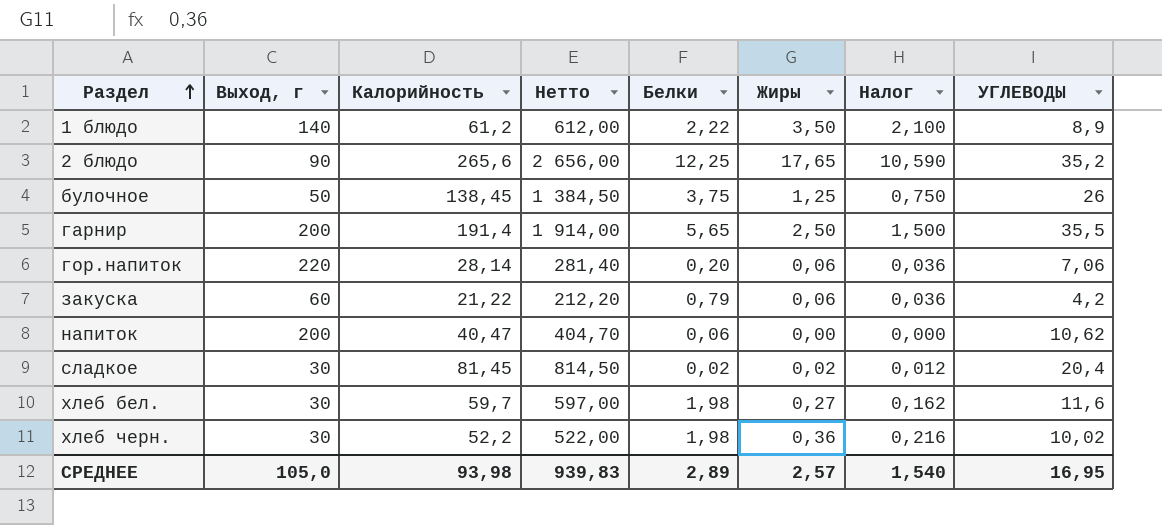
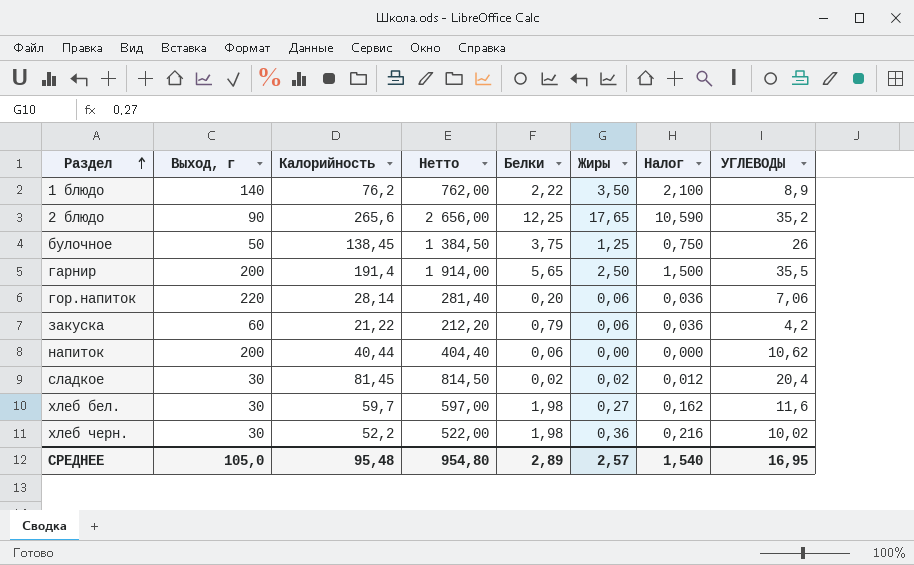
1 блюдо | Калорийность: 61,2 -> 76,2
1 блюдо | Нетто: 612,00 -> 762,00
напиток | Калорийность: 40,47 -> 40,44
напиток | Нетто: 404,70 -> 404,40
СРЕДНЕЕ | Калорийность: 93,98 -> 95,48
СРЕДНЕЕ | Нетто: 939,83 -> 954,80

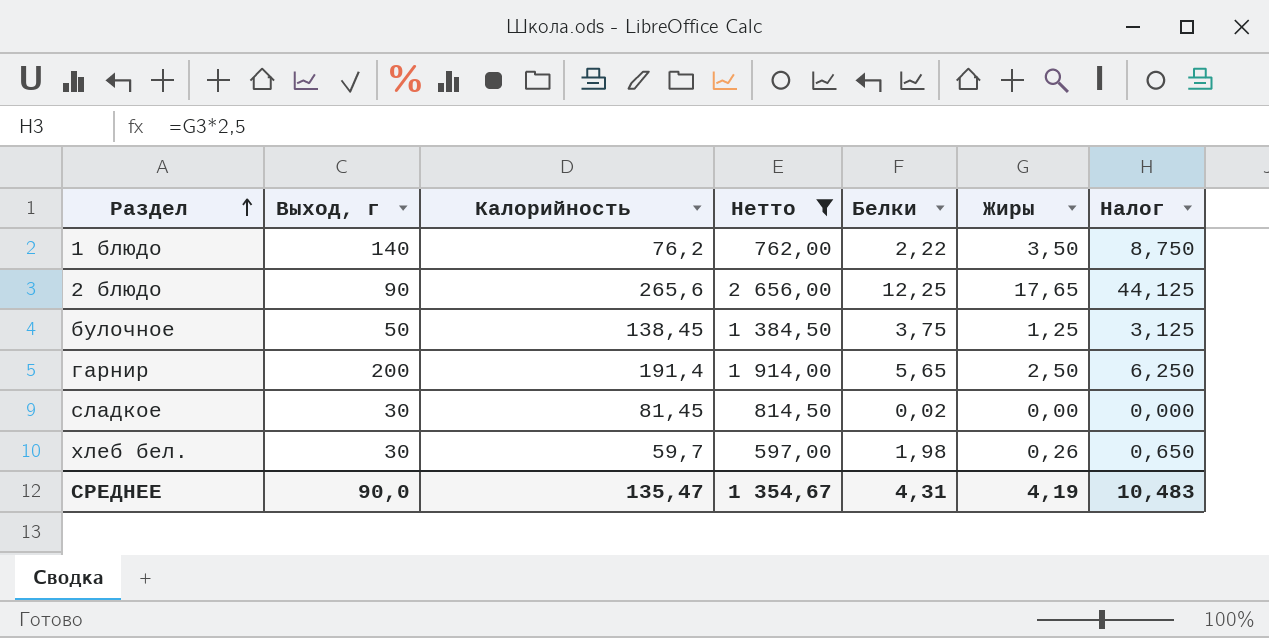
filter: none -> Нетто >= 597,00
column УГЛЕВОДЫ | position: 8 -> none
column Налог | formula: [Жиры] * 0,6 -> [Жиры] * 2,5
сладкое | Жиры: 0,02 -> 0,00
хлеб бел. | Жиры: 0,27 -> 0,26
СРЕДНЕЕ | Выход, г: 105,0 -> 90,0
СРЕДНЕЕ | Калорийность: 95,48 -> 135,47
СРЕДНЕЕ | Нетто: 954,80 -> 1 354,67
СРЕДНЕЕ | Белки: 2,89 -> 4,31
СРЕДНЕЕ | Жиры: 2,57 -> 4,19
СРЕДНЕЕ | Налог: 1,540 -> 10,483

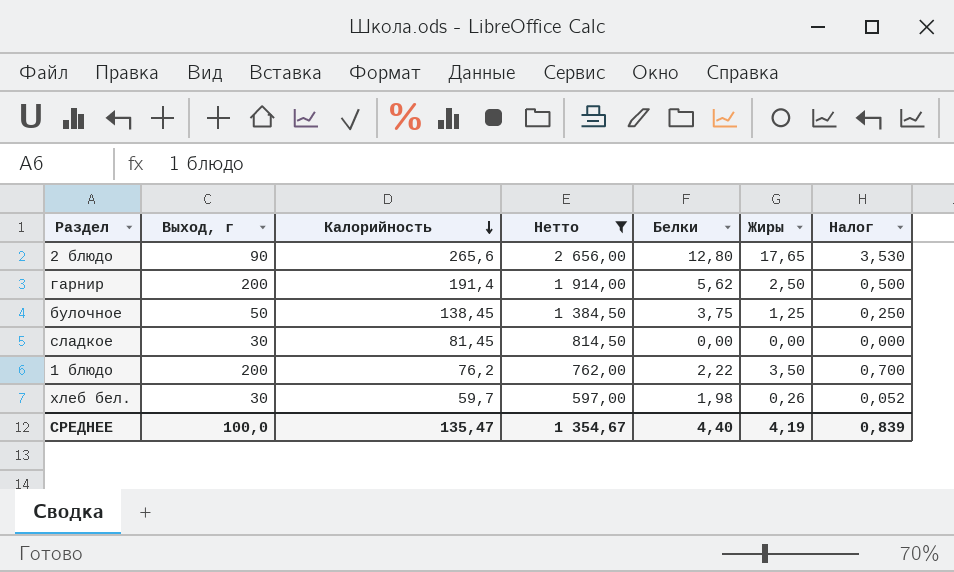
row order: Раздел ascending -> Калорийность descending
column Налог | formula: [Жиры] * 2,5 -> [Жиры] * 0,2
2 блюдо | Белки: 12,25 -> 12,80
гарнир | Белки: 5,65 -> 5,62
сладкое | Белки: 0,02 -> 0,00
1 блюдо | Выход, г: 140 -> 200
СРЕДНЕЕ | Выход, г: 90,0 -> 100,0
СРЕДНЕЕ | Белки: 4,31 -> 4,40
СРЕДНЕЕ | Налог: 10,483 -> 0,839

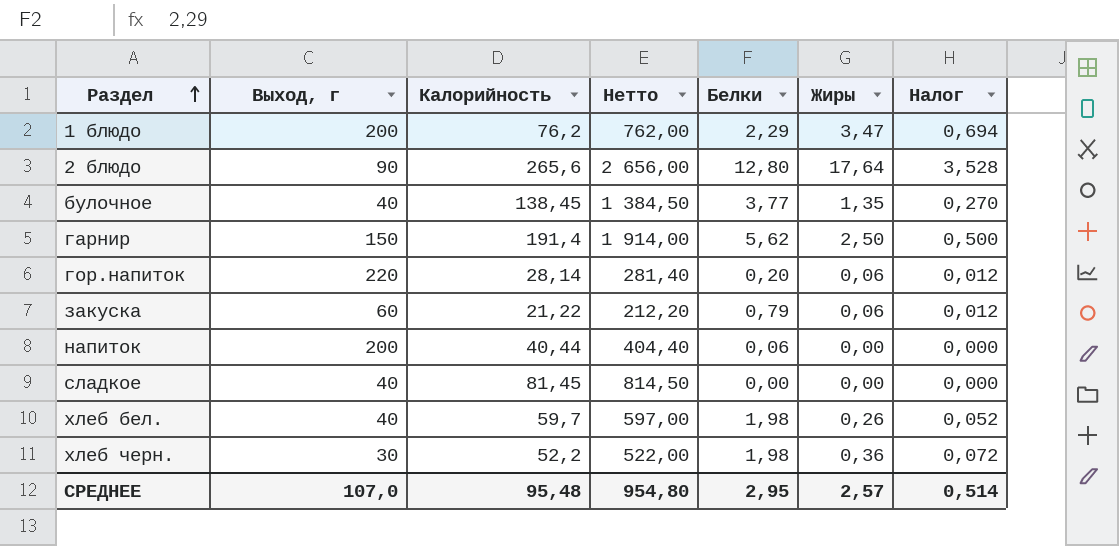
filter: Нетто >= 597,00 -> none
row order: Калорийность descending -> Раздел ascending
1 блюдо | Белки: 2,22 -> 2,29
1 блюдо | Жиры: 3,50 -> 3,47
1 блюдо | Налог: 0,700 -> 0,694
2 блюдо | Жиры: 17,65 -> 17,64
2 блюдо | Налог: 3,530 -> 3,528
булочное | Выход, г: 50 -> 40
булочное | Белки: 3,75 -> 3,77
булочное | Жиры: 1,25 -> 1,35
булочное | Налог: 0,250 -> 0,270
гарнир | Выход, г: 200 -> 150
сладкое | Выход, г: 30 -> 40
хлеб бел. | Выход, г: 30 -> 40
СРЕДНЕЕ | Выход, г: 100,0 -> 107,0
СРЕДНЕЕ | Калорийность: 135,47 -> 95,48
СРЕДНЕЕ | Нетто: 1 354,67 -> 954,80
СРЕДНЕЕ | Белки: 4,40 -> 2,95
СРЕДНЕЕ | Жиры: 4,19 -> 2,57
СРЕДНЕЕ | Налог: 0,839 -> 0,514

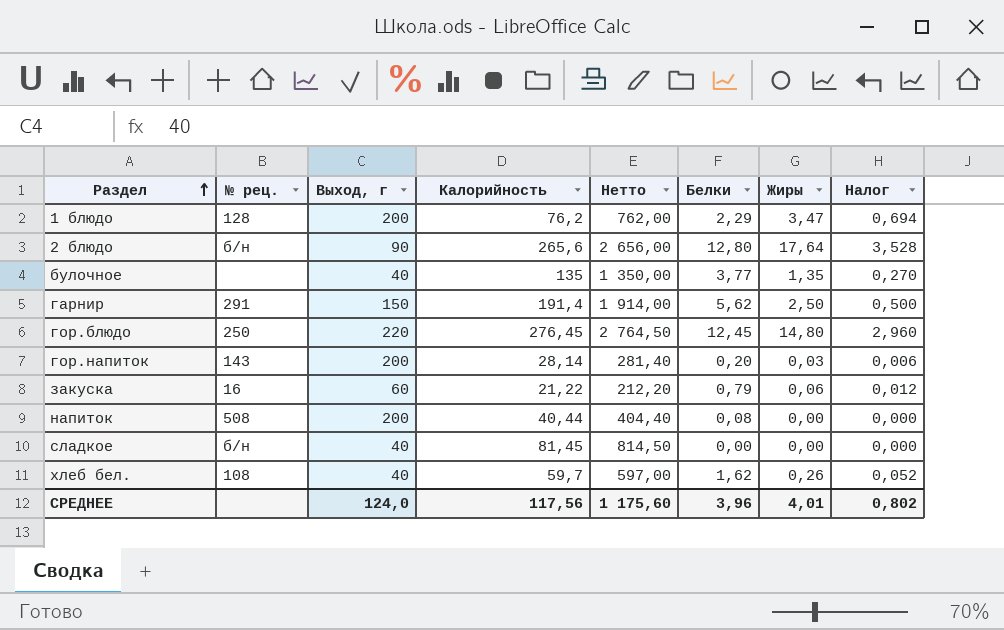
column № рец. | position: none -> 2
row хлеб черн.: 30 | 52,2 | 522,00 | 1,98 | 0,36 | 0,072 -> none
булочное | Калорийность: 138,45 -> 135
булочное | Нетто: 1 384,50 -> 1 350,00
row гор.блюдо: none -> 250 | 220 | 276,45 | 2 764,50 | 12,45 | 14,80 | 2,960
гор.напиток | Выход, г: 220 -> 200
гор.напиток | Жиры: 0,06 -> 0,03
гор.напиток | Налог: 0,012 -> 0,006
напиток | Белки: 0,06 -> 0,08
хлеб бел. | Белки: 1,98 -> 1,62
СРЕДНЕЕ | Выход, г: 107,0 -> 124,0
СРЕДНЕЕ | Калорийность: 95,48 -> 117,56
СРЕДНЕЕ | Нетто: 954,80 -> 1 175,60
СРЕДНЕЕ | Белки: 2,95 -> 3,96
СРЕДНЕЕ | Жиры: 2,57 -> 4,01
СРЕДНЕЕ | Налог: 0,514 -> 0,802

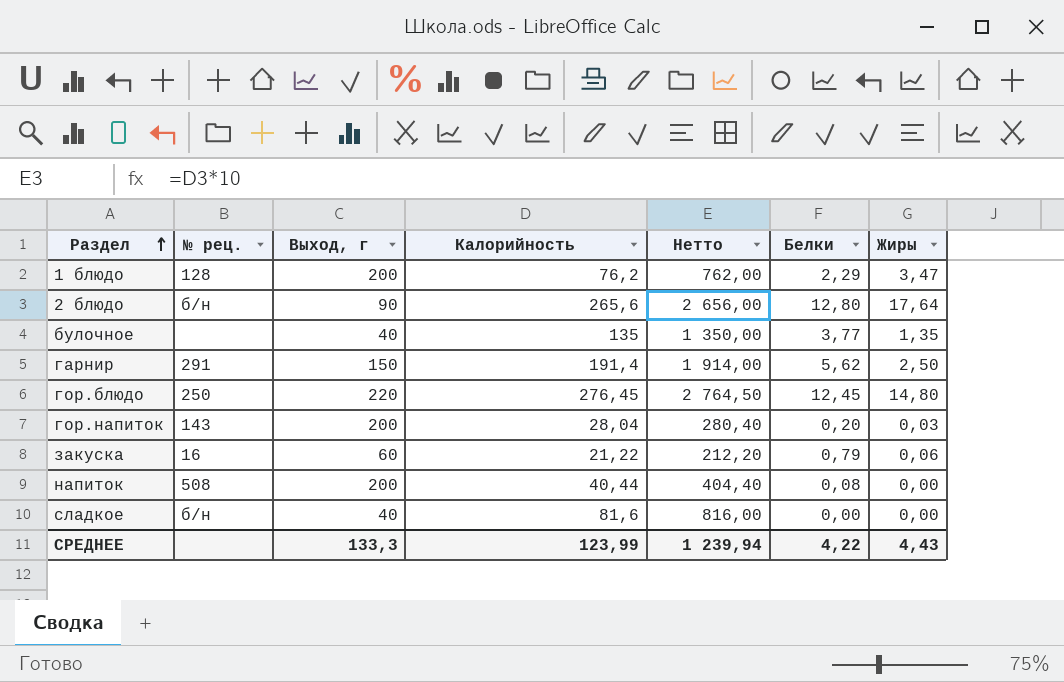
column Налог | formula: [Жиры] * 0,2 -> none
row хлеб бел.: 108 | 40 | 59,7 | 597,00 | 1,62 | 0,26 | 0,052 -> none
гор.напиток | Калорийность: 28,14 -> 28,04
гор.напиток | Нетто: 281,40 -> 280,40
сладкое | Калорийность: 81,45 -> 81,6
сладкое | Нетто: 814,50 -> 816,00
СРЕДНЕЕ | Выход, г: 124,0 -> 133,3
СРЕДНЕЕ | Калорийность: 117,56 -> 123,99
СРЕДНЕЕ | Нетто: 1 175,60 -> 1 239,94
СРЕДНЕЕ | Белки: 3,96 -> 4,22
СРЕДНЕЕ | Жиры: 4,01 -> 4,43

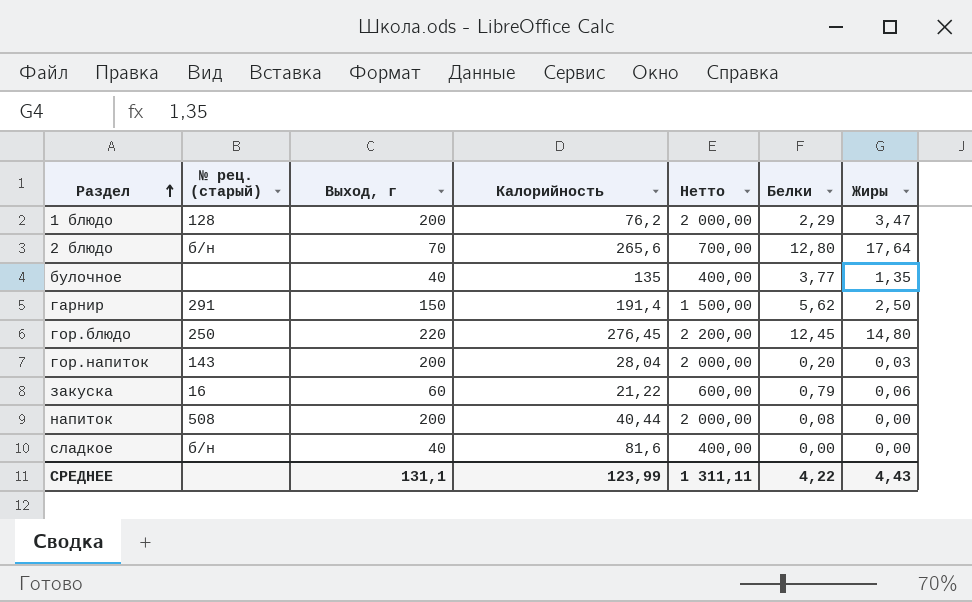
column name: № рец. -> № рец. (старый)
column Нетто | formula: [Калорийность] * 10 -> [Выход, г] * 10
2 блюдо | Выход, г: 90 -> 70
СРЕДНЕЕ | Выход, г: 133,3 -> 131,1
СРЕДНЕЕ | Нетто: 1 239,94 -> 1 311,11

